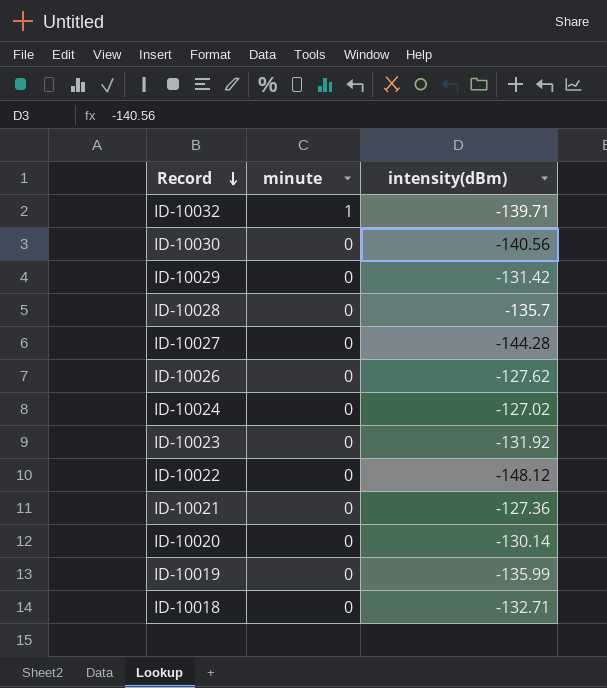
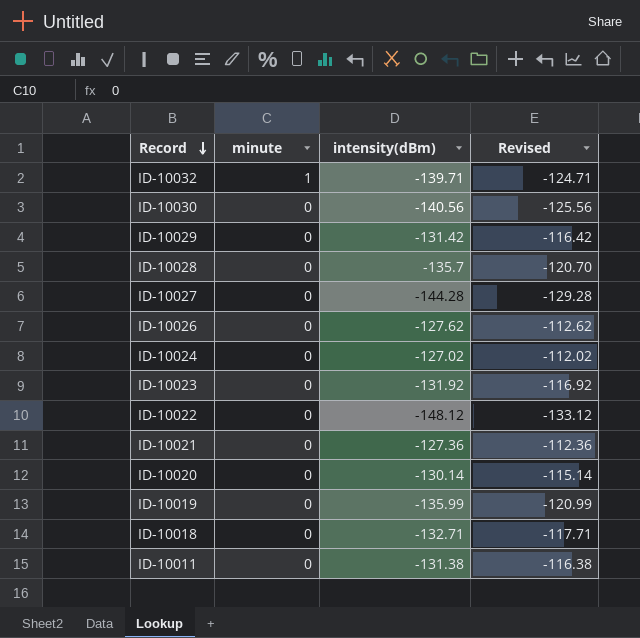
column Revised | formula: none -> [intensity(dBm)] + 15
row ID-10011: none -> 0 | -131.38 | -116.38

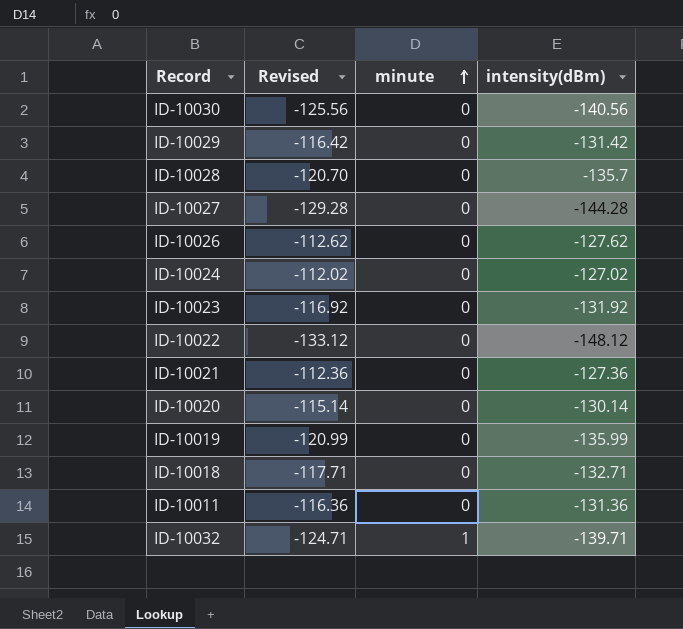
row order: Record descending -> minute ascending
column Revised | position: 4 -> 2
ID-10011 | Revised: -116.38 -> -116.36
ID-10011 | intensity(dBm): -131.38 -> -131.36

